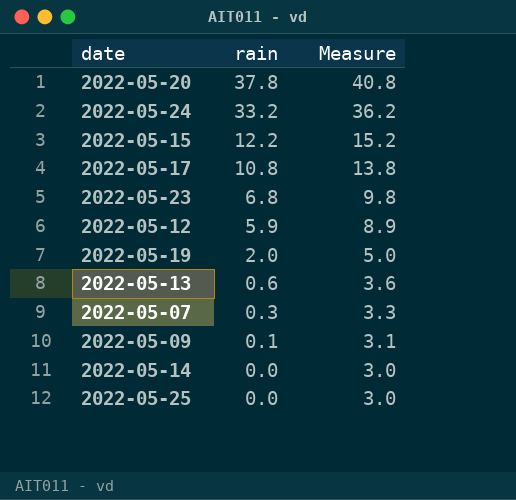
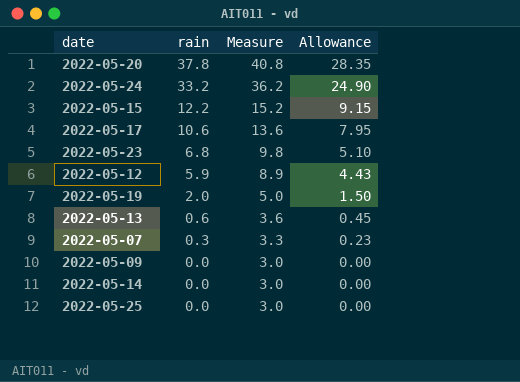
column Allowance | formula: none -> [rain] * 0.75
2022-05-17 | rain: 10.8 -> 10.6
2022-05-17 | Measure: 13.8 -> 13.6
2022-05-09 | rain: 0.1 -> 0.0
2022-05-09 | Measure: 3.1 -> 3.0

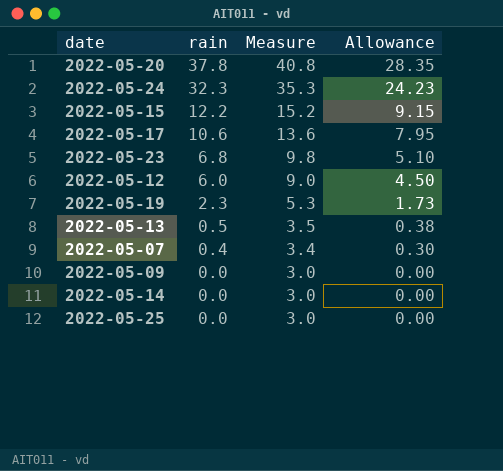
2022-05-24 | rain: 33.2 -> 32.3
2022-05-24 | Measure: 36.2 -> 35.3
2022-05-24 | Allowance: 24.90 -> 24.23
2022-05-12 | rain: 5.9 -> 6.0
2022-05-12 | Measure: 8.9 -> 9.0
2022-05-12 | Allowance: 4.43 -> 4.50
2022-05-19 | rain: 2.0 -> 2.3
2022-05-19 | Measure: 5.0 -> 5.3
2022-05-19 | Allowance: 1.50 -> 1.73
2022-05-13 | rain: 0.6 -> 0.5
2022-05-13 | Measure: 3.6 -> 3.5
2022-05-13 | Allowance: 0.45 -> 0.38
2022-05-07 | rain: 0.3 -> 0.4
2022-05-07 | Measure: 3.3 -> 3.4
2022-05-07 | Allowance: 0.23 -> 0.30

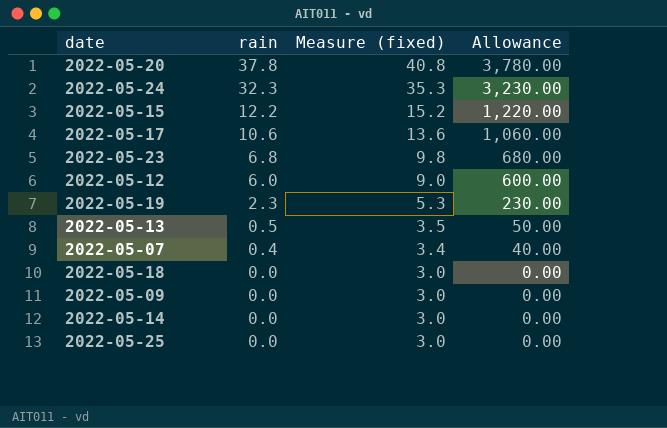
column name: Measure -> Measure (fixed)
column Allowance | formula: [rain] * 0.75 -> [rain] * 100
row 2022-05-18: none -> 0.0 | 3.0 | 0.00

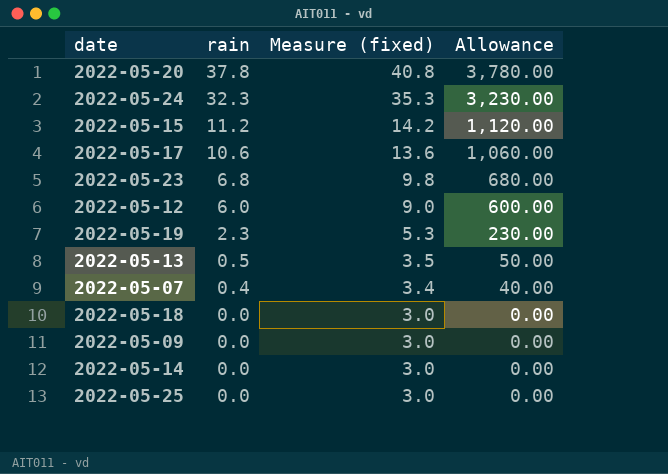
2022-05-15 | rain: 12.2 -> 11.2
2022-05-15 | Measure (fixed): 15.2 -> 14.2
2022-05-15 | Allowance: 1,220.00 -> 1,120.00

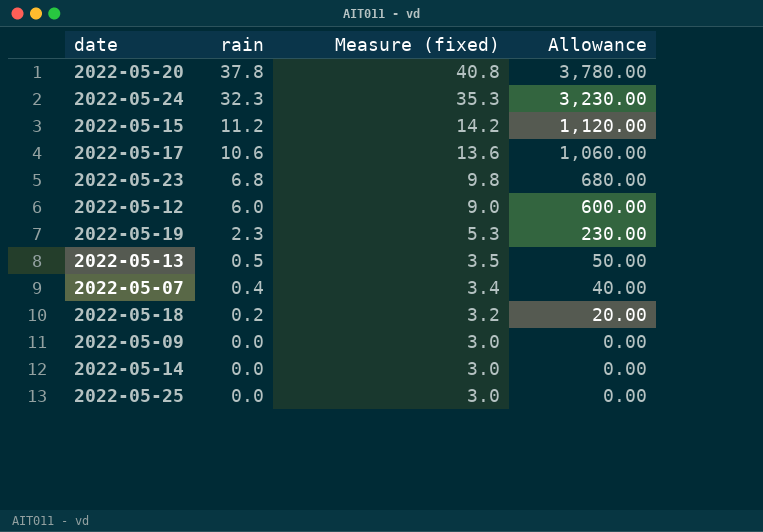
2022-05-18 | rain: 0.0 -> 0.2
2022-05-18 | Measure (fixed): 3.0 -> 3.2
2022-05-18 | Allowance: 0.00 -> 20.00

